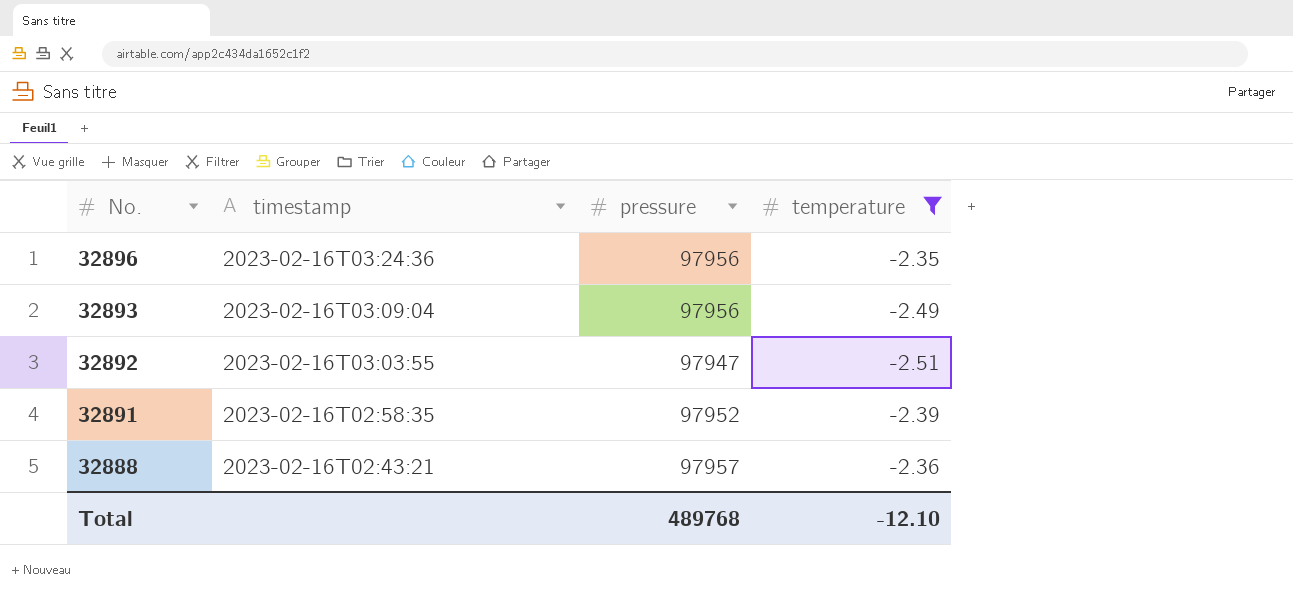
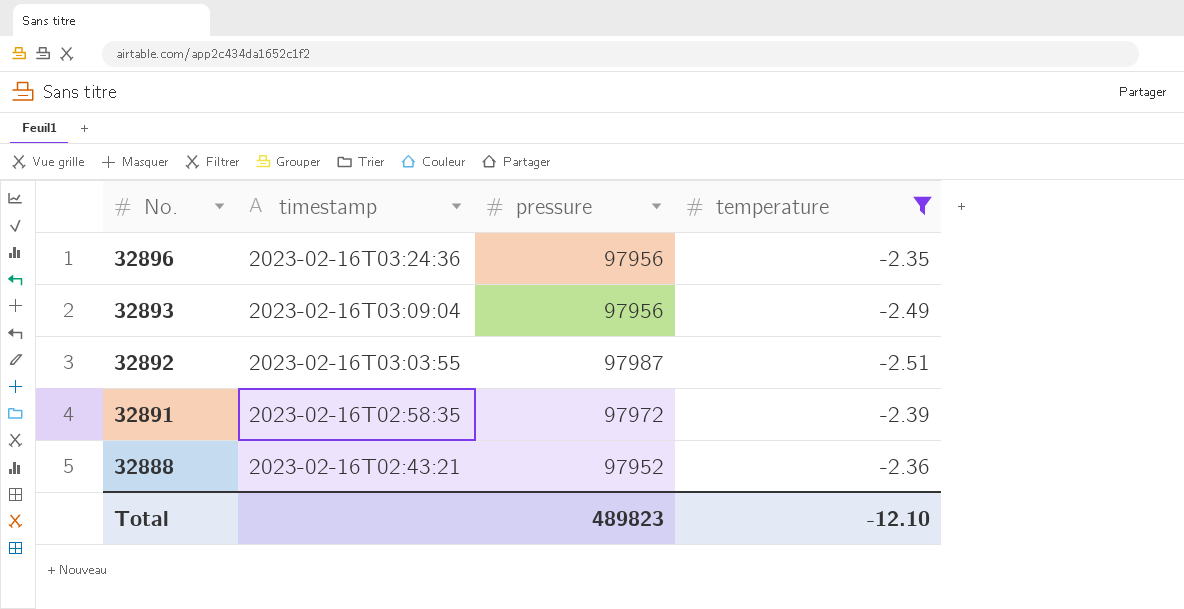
32892 | pressure: 97947 -> 97987
32891 | pressure: 97952 -> 97972
32888 | pressure: 97957 -> 97952
Total | pressure: 489768 -> 489823

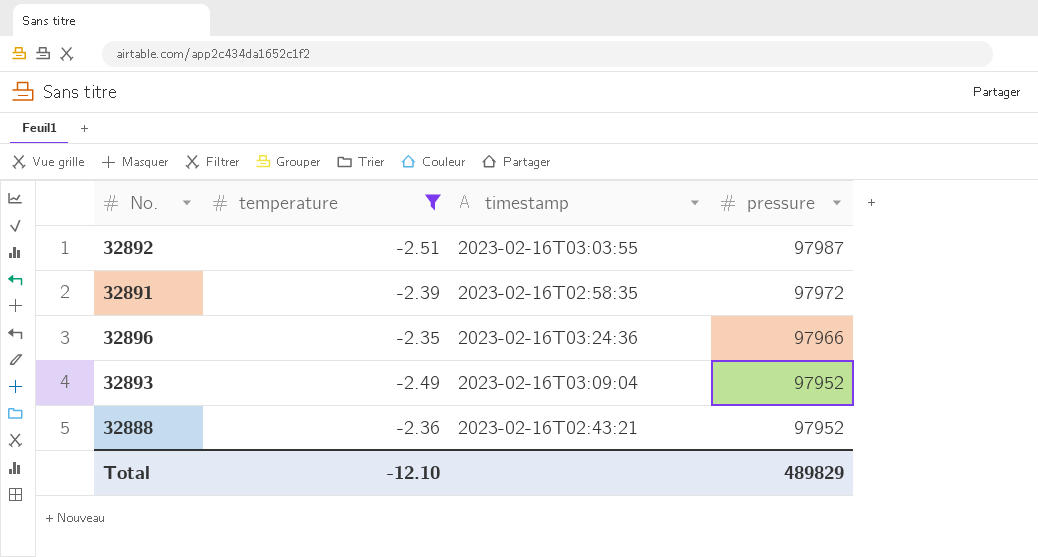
row order: No. descending -> pressure descending
column temperature | position: 4 -> 2
32896 | pressure: 97956 -> 97966
32893 | pressure: 97956 -> 97952
Total | pressure: 489823 -> 489829

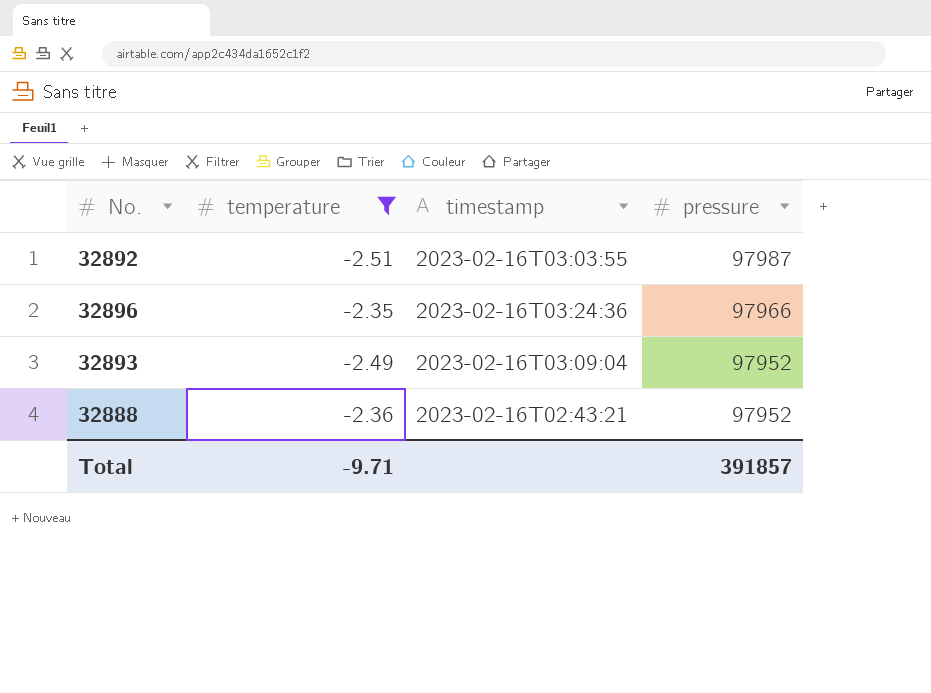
row 32891: -2.39 | 2023-02-16T02:58:35 | 97972 -> none
Total | temperature: -12.10 -> -9.71
Total | pressure: 489829 -> 391857

